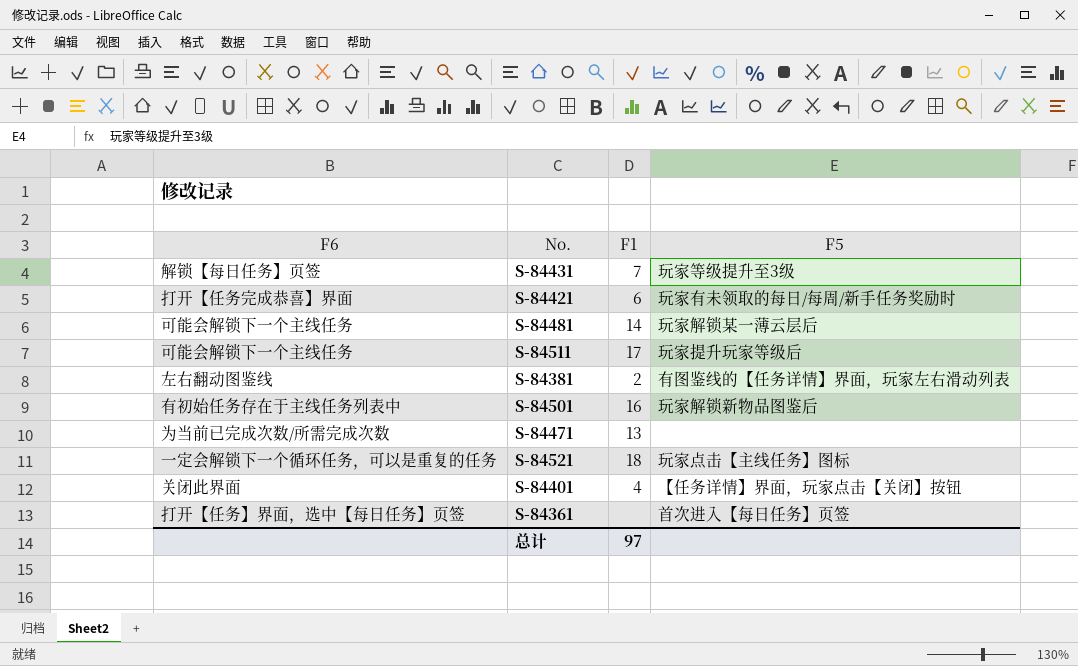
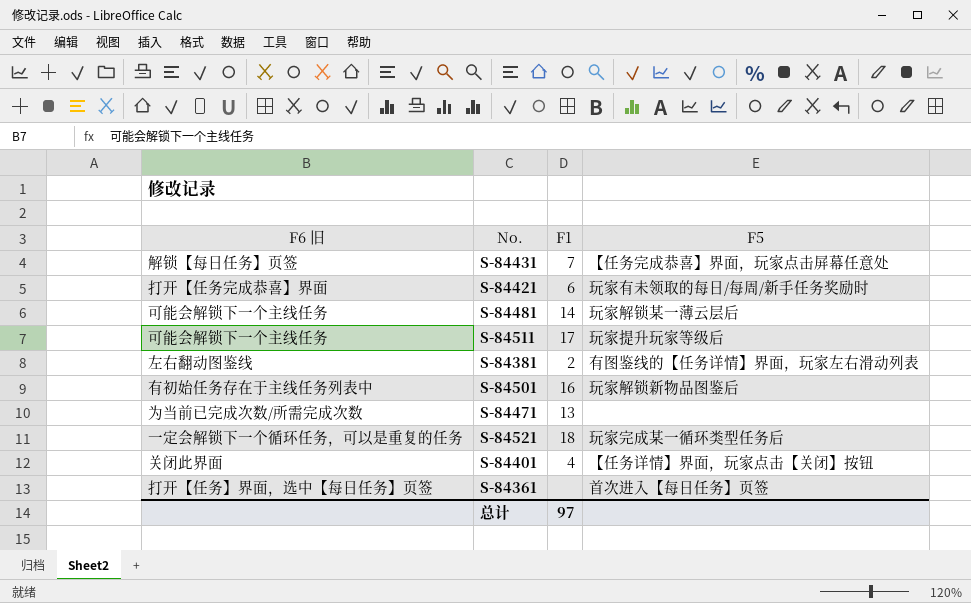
column name: F6 -> F6 旧
S-84431 | F5: 玩家等级提升至3级 -> 【任务完成恭喜】界面，玩家点击屏幕任意处
S-84521 | F5: 玩家点击【主线任务】图标 -> 玩家完成某一循环类型任务后

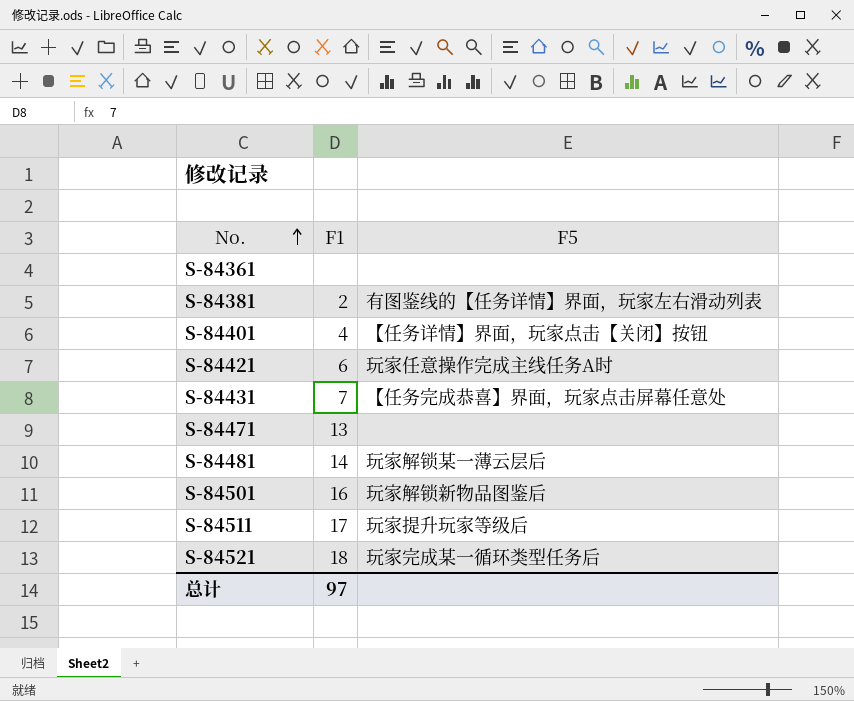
row order: none -> No. ascending
column F6 旧 | position: 1 -> none
S-84361 | F5: 首次进入【每日任务】页签 -> none
S-84421 | F5: 玩家有未领取的每日/每周/新手任务奖励时 -> 玩家任意操作完成主线任务A时

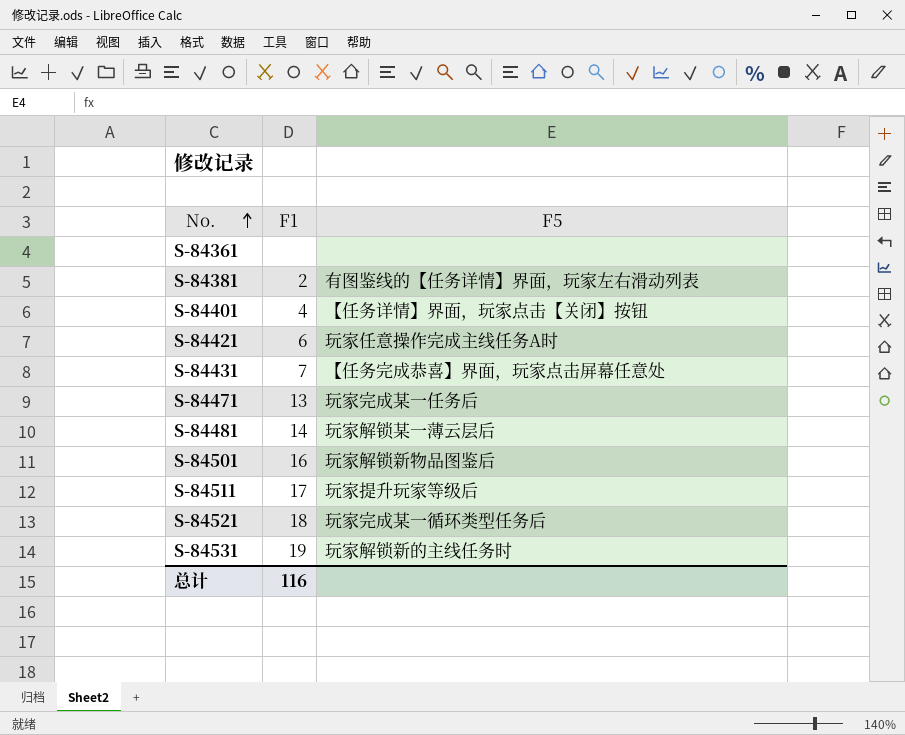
S-84471 | F5: none -> 玩家完成某一任务后
row S-84531: none -> 19 | 玩家解锁新的主线任务时
总计 | F1: 97 -> 116

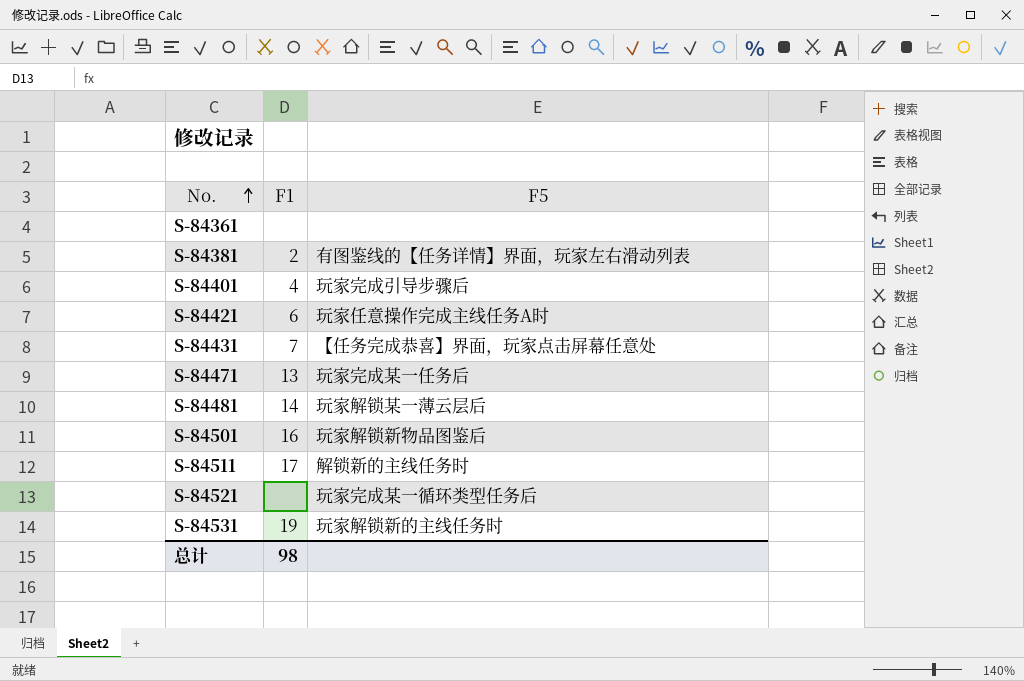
S-84401 | F5: 【任务详情】界面，玩家点击【关闭】按钮 -> 玩家完成引导步骤后
S-84511 | F5: 玩家提升玩家等级后 -> 解锁新的主线任务时
S-84521 | F1: 18 -> none
总计 | F1: 116 -> 98

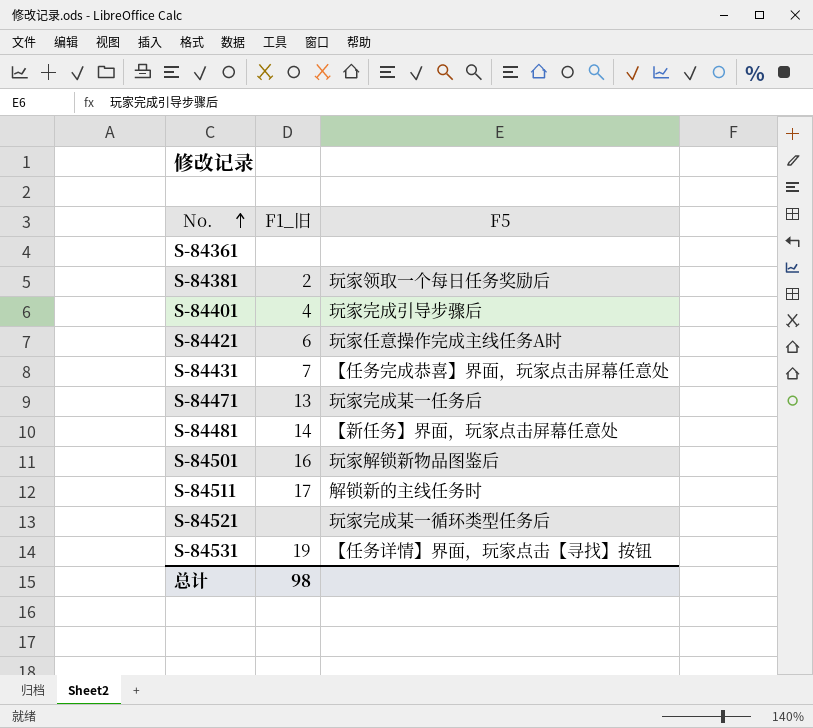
column name: F1 -> F1_旧
S-84381 | F5: 有图鉴线的【任务详情】界面，玩家左右滑动列表 -> 玩家领取一个每日任务奖励后
S-84481 | F5: 玩家解锁某一薄云层后 -> 【新任务】界面，玩家点击屏幕任意处
S-84531 | F5: 玩家解锁新的主线任务时 -> 【任务详情】界面，玩家点击【寻找】按钮

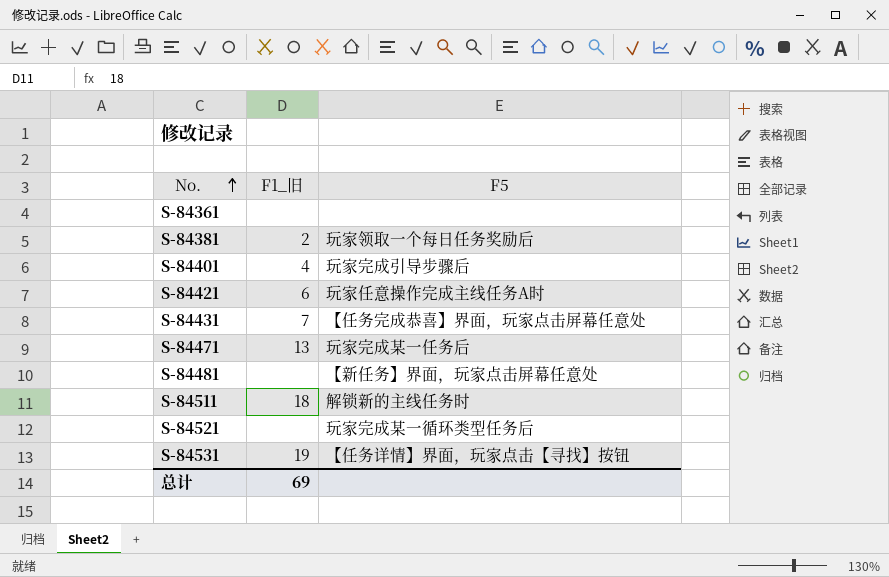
row S-84501: 16 | 玩家解锁新物品图鉴后 -> none
S-84481 | F1_旧: 14 -> none
S-84511 | F1_旧: 17 -> 18
总计 | F1_旧: 98 -> 69

